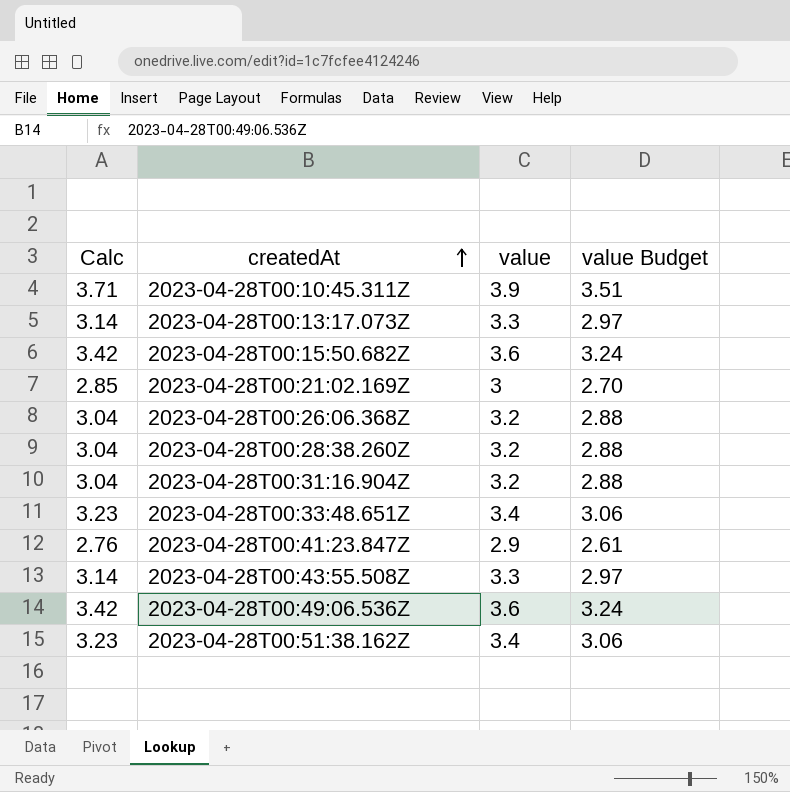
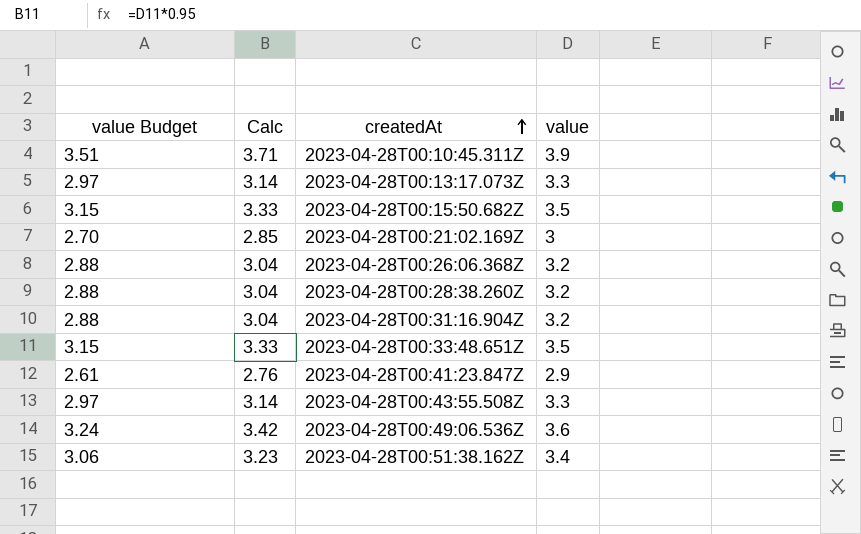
column value Budget | position: 4 -> 1
2023-04-28T00:15:50.682Z | value Budget: 3.24 -> 3.15
2023-04-28T00:15:50.682Z | Calc: 3.42 -> 3.33
2023-04-28T00:15:50.682Z | value: 3.6 -> 3.5
2023-04-28T00:33:48.651Z | value Budget: 3.06 -> 3.15
2023-04-28T00:33:48.651Z | Calc: 3.23 -> 3.33
2023-04-28T00:33:48.651Z | value: 3.4 -> 3.5

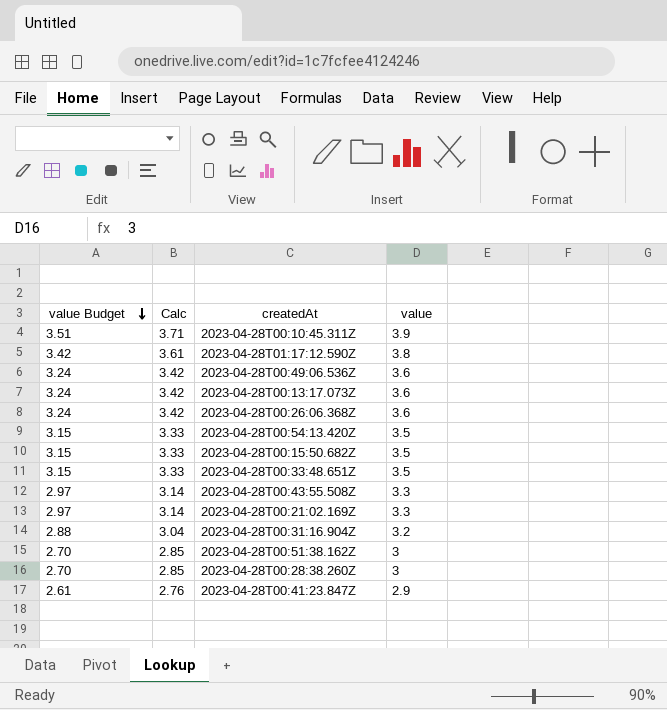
row order: createdAt ascending -> value Budget descending
row 2023-04-28T01:17:12.590Z: none -> 3.42 | 3.61 | 3.8
2023-04-28T00:13:17.073Z | value Budget: 2.97 -> 3.24
2023-04-28T00:13:17.073Z | Calc: 3.14 -> 3.42
2023-04-28T00:13:17.073Z | value: 3.3 -> 3.6
2023-04-28T00:26:06.368Z | value Budget: 2.88 -> 3.24
2023-04-28T00:26:06.368Z | Calc: 3.04 -> 3.42
2023-04-28T00:26:06.368Z | value: 3.2 -> 3.6
row 2023-04-28T00:54:13.420Z: none -> 3.15 | 3.33 | 3.5
2023-04-28T00:21:02.169Z | value Budget: 2.70 -> 2.97
2023-04-28T00:21:02.169Z | Calc: 2.85 -> 3.14
2023-04-28T00:21:02.169Z | value: 3 -> 3.3
2023-04-28T00:51:38.162Z | value Budget: 3.06 -> 2.70
2023-04-28T00:51:38.162Z | Calc: 3.23 -> 2.85
2023-04-28T00:51:38.162Z | value: 3.4 -> 3
2023-04-28T00:28:38.260Z | value Budget: 2.88 -> 2.70
2023-04-28T00:28:38.260Z | Calc: 3.04 -> 2.85
2023-04-28T00:28:38.260Z | value: 3.2 -> 3

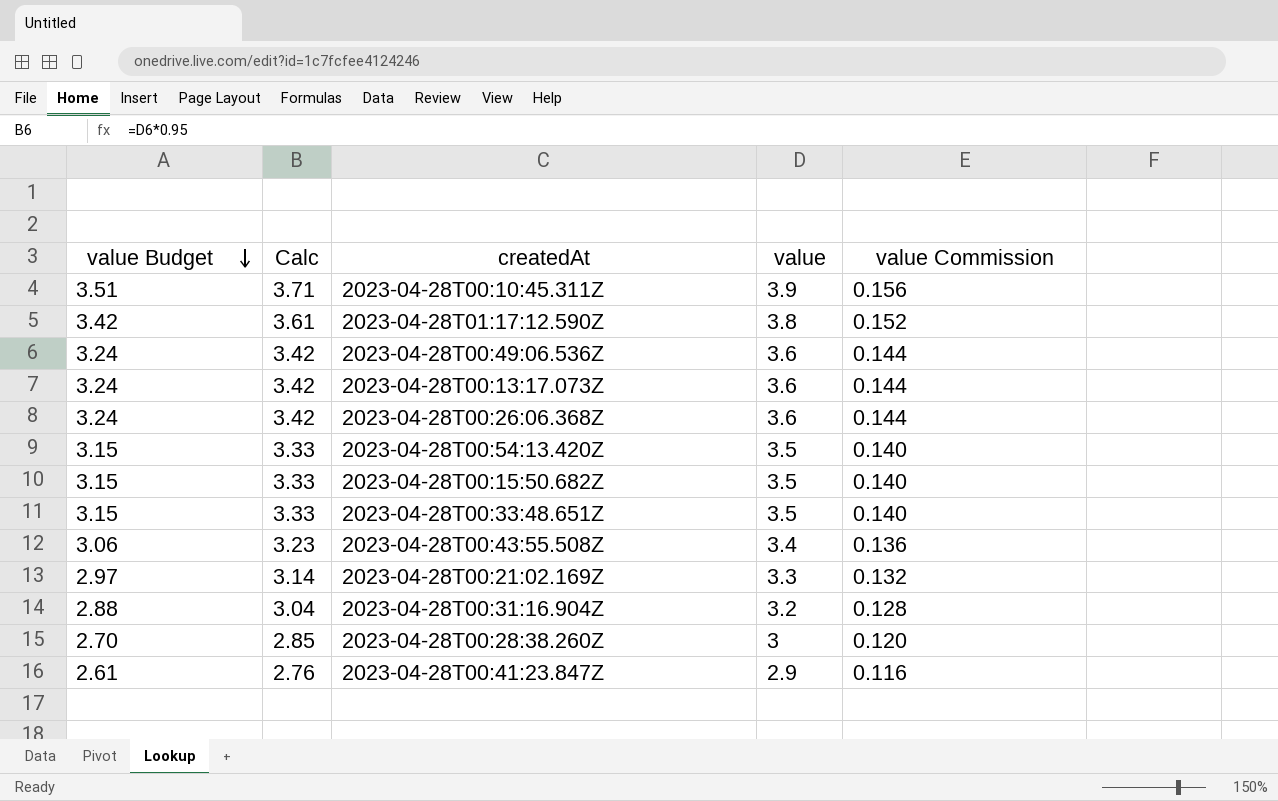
column value Commission | formula: none -> [value] * 0.04
row 2023-04-28T00:51:38.162Z: 2.70 | 2.85 | 3 -> none
2023-04-28T00:43:55.508Z | value Budget: 2.97 -> 3.06
2023-04-28T00:43:55.508Z | Calc: 3.14 -> 3.23
2023-04-28T00:43:55.508Z | value: 3.3 -> 3.4

